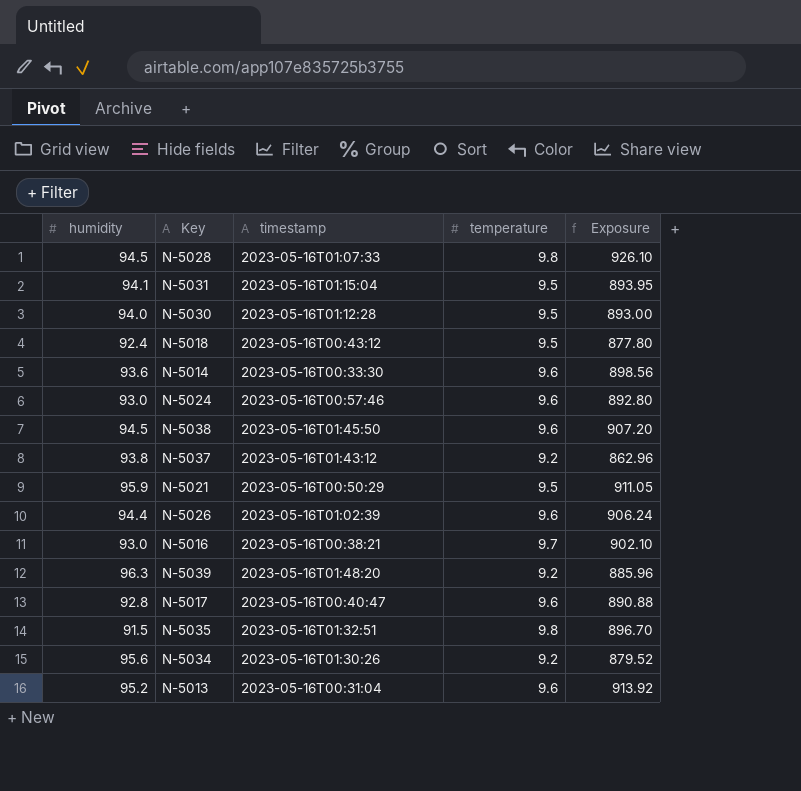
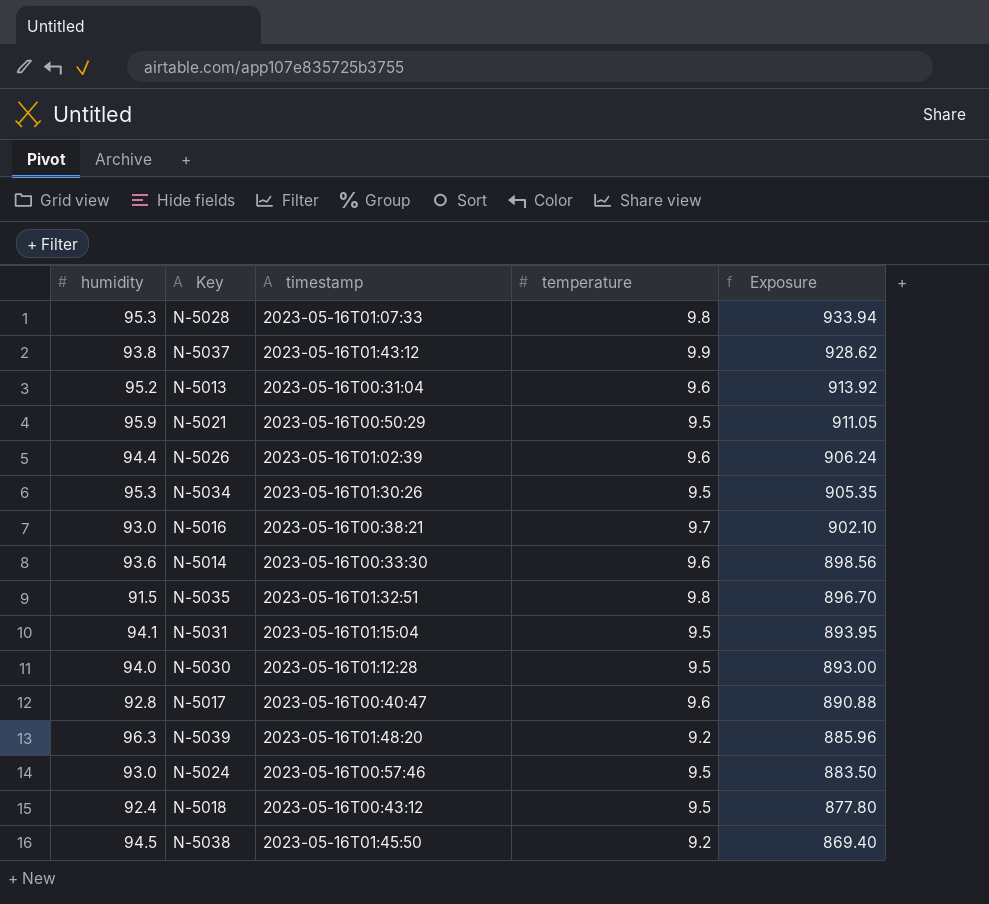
row order: none -> Exposure descending
N-5028 | humidity: 94.5 -> 95.3
N-5028 | Exposure: 926.10 -> 933.94
N-5037 | temperature: 9.2 -> 9.9
N-5037 | Exposure: 862.96 -> 928.62
N-5034 | humidity: 95.6 -> 95.3
N-5034 | temperature: 9.2 -> 9.5
N-5034 | Exposure: 879.52 -> 905.35
N-5024 | temperature: 9.6 -> 9.5
N-5024 | Exposure: 892.80 -> 883.50
N-5038 | temperature: 9.6 -> 9.2
N-5038 | Exposure: 907.20 -> 869.40

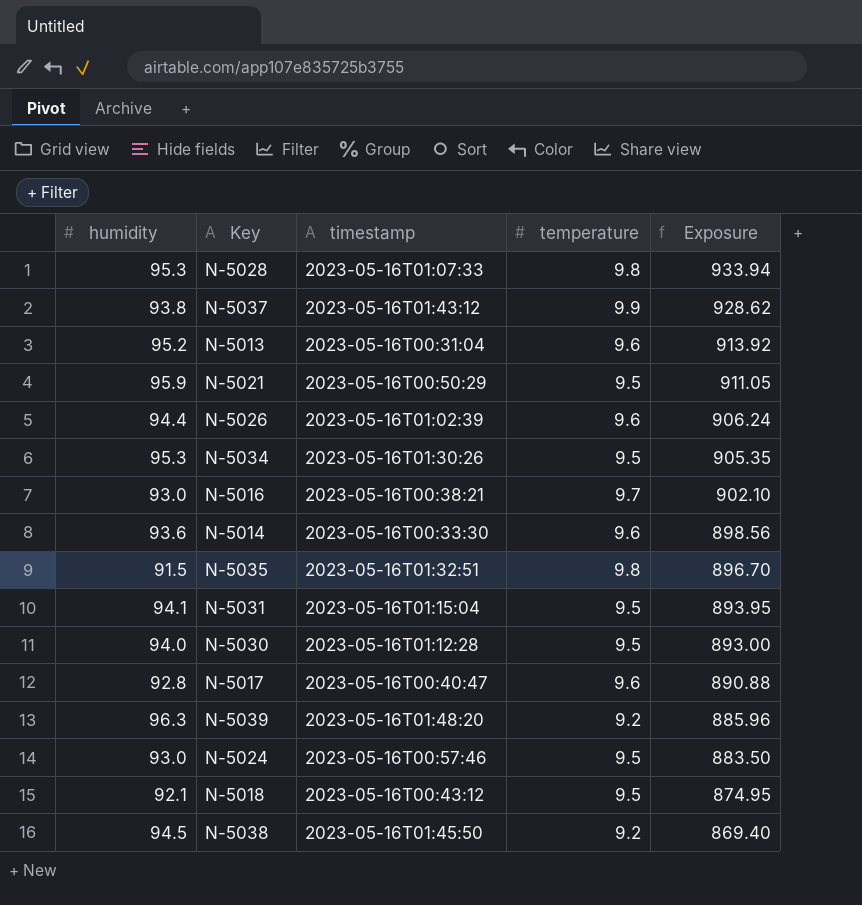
N-5018 | humidity: 92.4 -> 92.1
N-5018 | Exposure: 877.80 -> 874.95

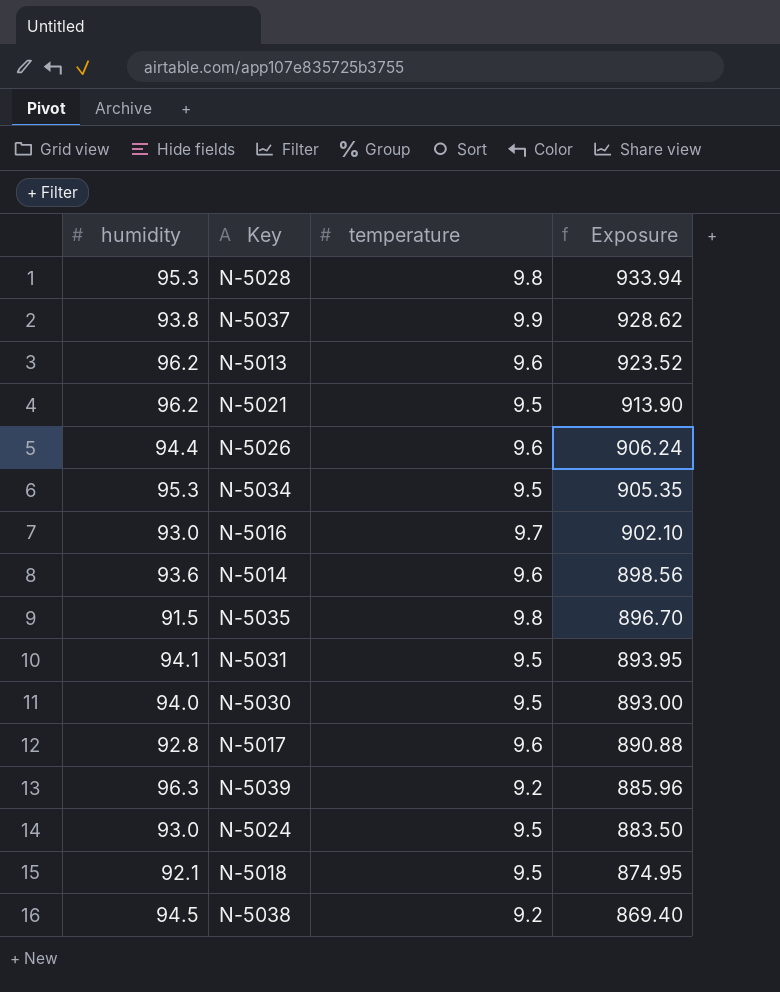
column timestamp | position: 3 -> none
N-5013 | humidity: 95.2 -> 96.2
N-5013 | Exposure: 913.92 -> 923.52
N-5021 | humidity: 95.9 -> 96.2
N-5021 | Exposure: 911.05 -> 913.90

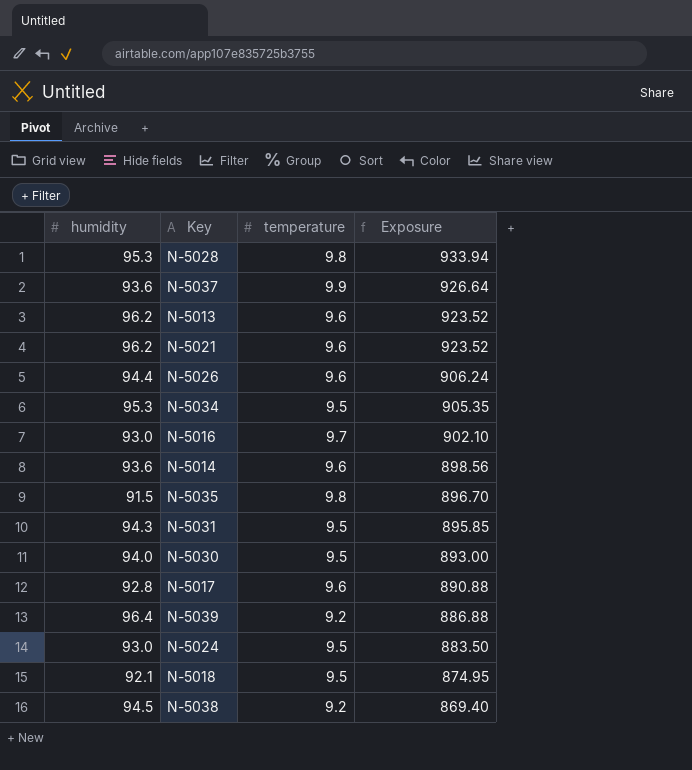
N-5037 | humidity: 93.8 -> 93.6
N-5037 | Exposure: 928.62 -> 926.64
N-5021 | temperature: 9.5 -> 9.6
N-5021 | Exposure: 913.90 -> 923.52
N-5031 | humidity: 94.1 -> 94.3
N-5031 | Exposure: 893.95 -> 895.85
N-5039 | humidity: 96.3 -> 96.4
N-5039 | Exposure: 885.96 -> 886.88

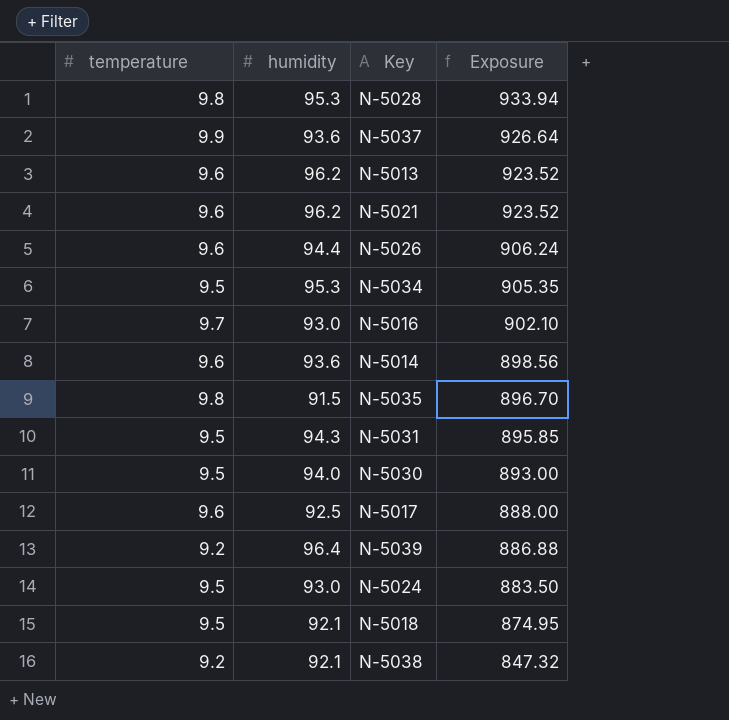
column temperature | position: 3 -> 1
N-5017 | humidity: 92.8 -> 92.5
N-5017 | Exposure: 890.88 -> 888.00
N-5038 | humidity: 94.5 -> 92.1
N-5038 | Exposure: 869.40 -> 847.32

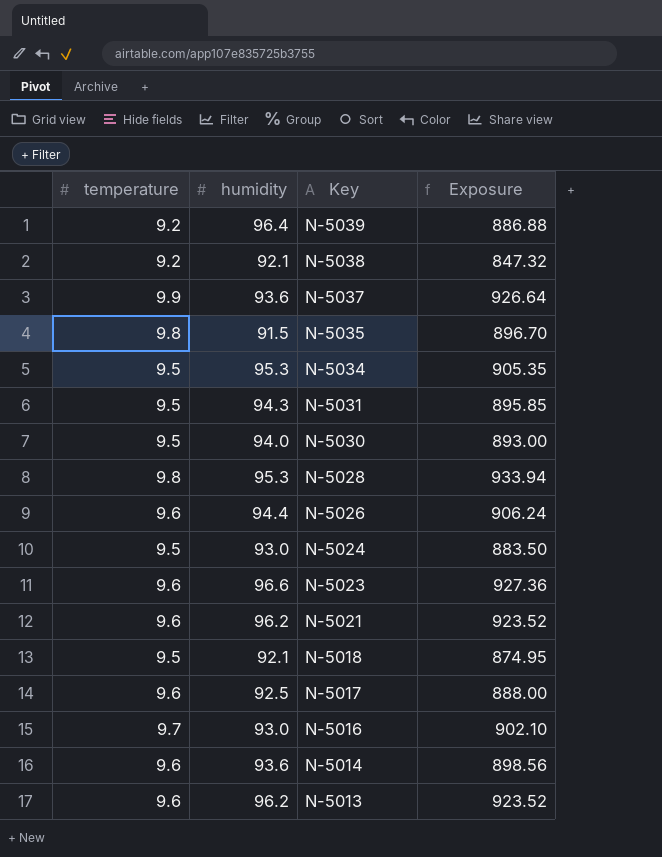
row order: Exposure descending -> Key descending
row N-5023: none -> 9.6 | 96.6 | 927.36

